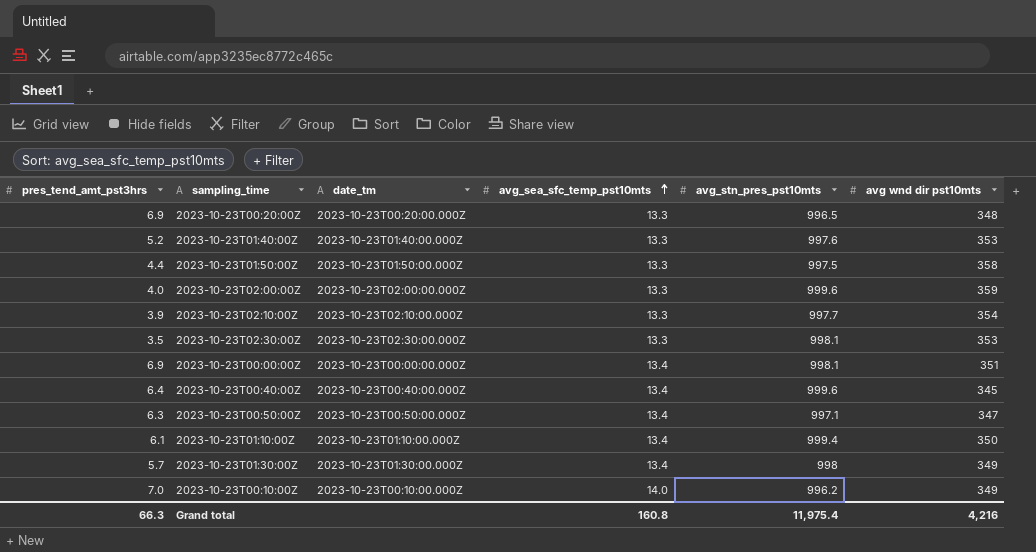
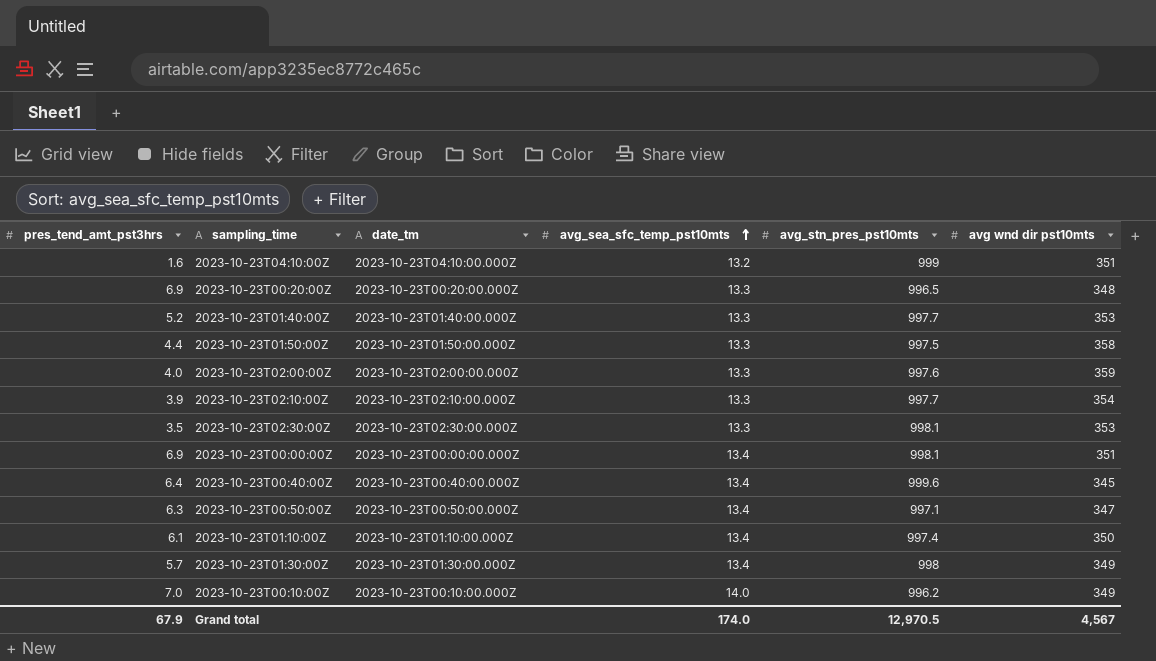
row 2023-10-23T04:10:00Z: none -> 1.6 | 2023-10-23T04:10:00.000Z | 13.2 | 999 | 351
2023-10-23T01:40:00Z | avg_stn_pres_pst10mts: 997.6 -> 997.7
2023-10-23T02:00:00Z | avg_stn_pres_pst10mts: 999.6 -> 997.6
2023-10-23T01:10:00Z | avg_stn_pres_pst10mts: 999.4 -> 997.4
Grand total | pres_tend_amt_pst3hrs: 66.3 -> 67.9
Grand total | avg_sea_sfc_temp_pst10mts: 160.8 -> 174.0
Grand total | avg_stn_pres_pst10mts: 11,975.4 -> 12,970.5
Grand total | avg wnd dir pst10mts: 4,216 -> 4,567

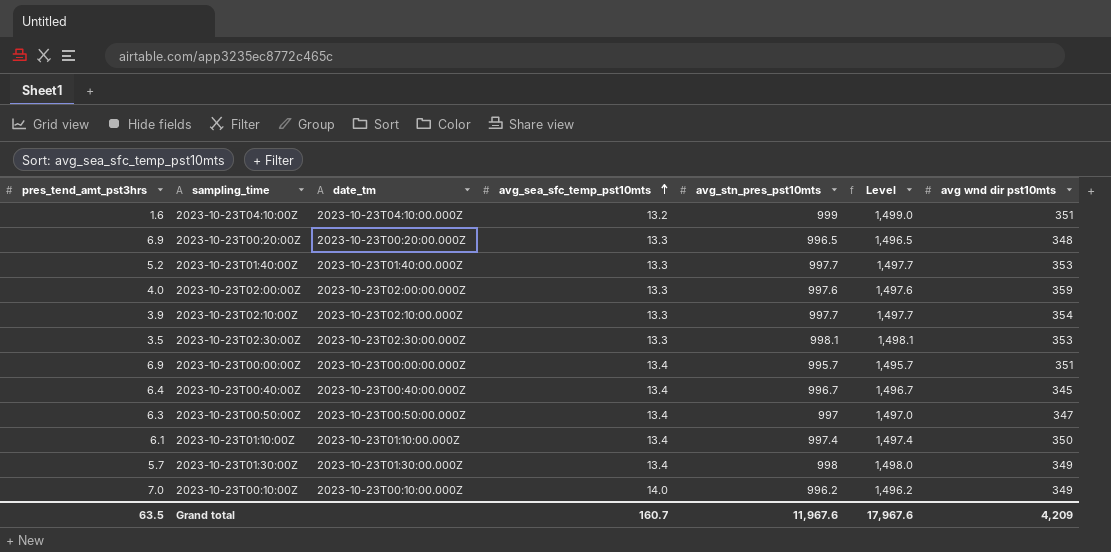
column Level | formula: none -> [avg_stn_pres_pst10mts] + 500
row 2023-10-23T01:50:00Z: 4.4 | 2023-10-23T01:50:00.000Z | 13.3 | 997.5 | 358 -> none
2023-10-23T00:00:00Z | avg_stn_pres_pst10mts: 998.1 -> 995.7
2023-10-23T00:40:00Z | avg_stn_pres_pst10mts: 999.6 -> 996.7
2023-10-23T00:50:00Z | avg_stn_pres_pst10mts: 997.1 -> 997
Grand total | pres_tend_amt_pst3hrs: 67.9 -> 63.5
Grand total | avg_sea_sfc_temp_pst10mts: 174.0 -> 160.7
Grand total | avg_stn_pres_pst10mts: 12,970.5 -> 11,967.6
Grand total | avg wnd dir pst10mts: 4,567 -> 4,209

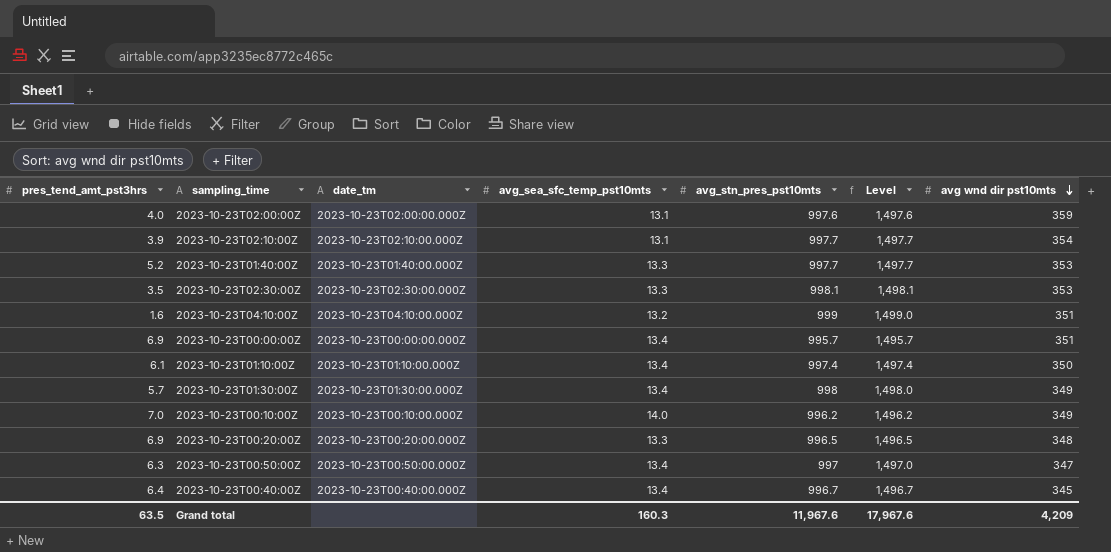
row order: avg_sea_sfc_temp_pst10mts ascending -> avg wnd dir pst10mts descending
2023-10-23T02:00:00Z | avg_sea_sfc_temp_pst10mts: 13.3 -> 13.1
2023-10-23T02:10:00Z | avg_sea_sfc_temp_pst10mts: 13.3 -> 13.1
Grand total | avg_sea_sfc_temp_pst10mts: 160.7 -> 160.3

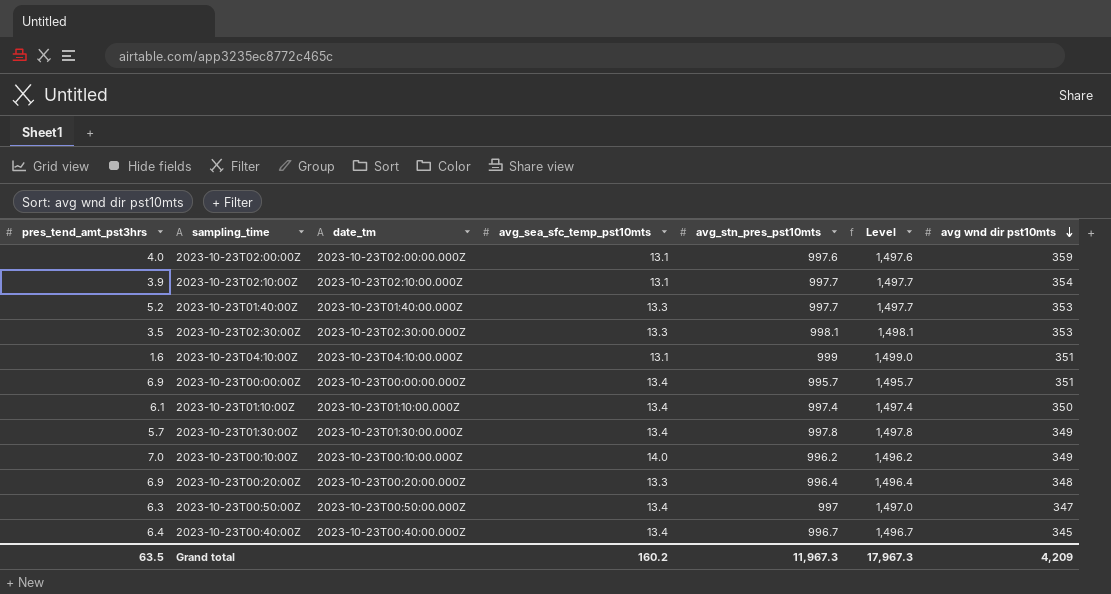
2023-10-23T04:10:00Z | avg_sea_sfc_temp_pst10mts: 13.2 -> 13.1
2023-10-23T01:30:00Z | avg_stn_pres_pst10mts: 998 -> 997.8
2023-10-23T01:30:00Z | Level: 1,498.0 -> 1,497.8
2023-10-23T00:20:00Z | avg_stn_pres_pst10mts: 996.5 -> 996.4
2023-10-23T00:20:00Z | Level: 1,496.5 -> 1,496.4
Grand total | avg_sea_sfc_temp_pst10mts: 160.3 -> 160.2
Grand total | avg_stn_pres_pst10mts: 11,967.6 -> 11,967.3
Grand total | Level: 17,967.6 -> 17,967.3

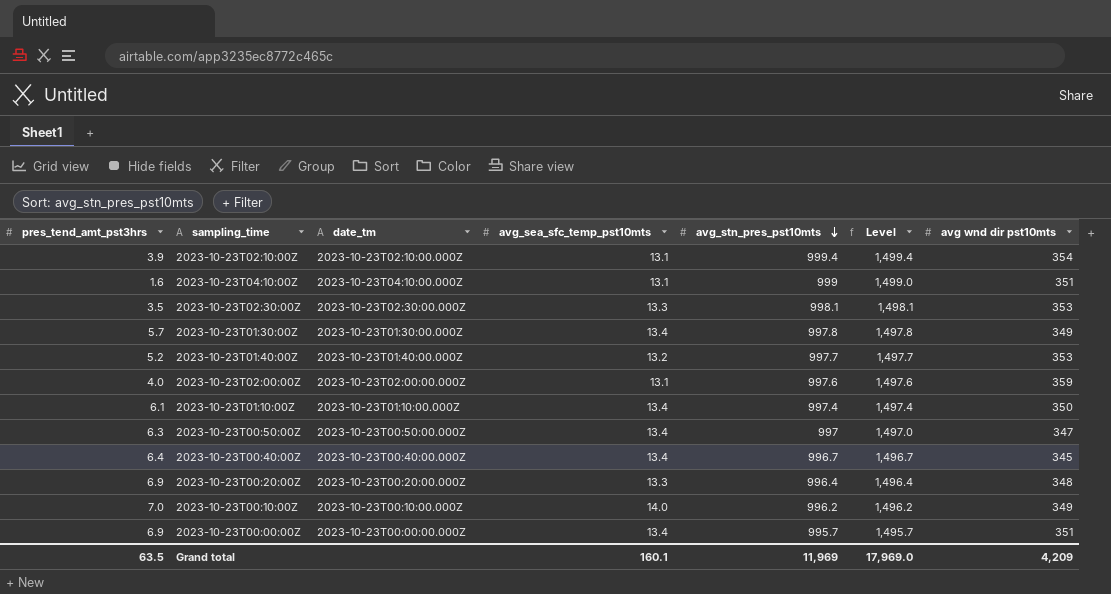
row order: avg wnd dir pst10mts descending -> avg_stn_pres_pst10mts descending
2023-10-23T02:10:00Z | avg_stn_pres_pst10mts: 997.7 -> 999.4
2023-10-23T02:10:00Z | Level: 1,497.7 -> 1,499.4
2023-10-23T01:40:00Z | avg_sea_sfc_temp_pst10mts: 13.3 -> 13.2
Grand total | avg_sea_sfc_temp_pst10mts: 160.2 -> 160.1
Grand total | avg_stn_pres_pst10mts: 11,967.3 -> 11,969
Grand total | Level: 17,967.3 -> 17,969.0

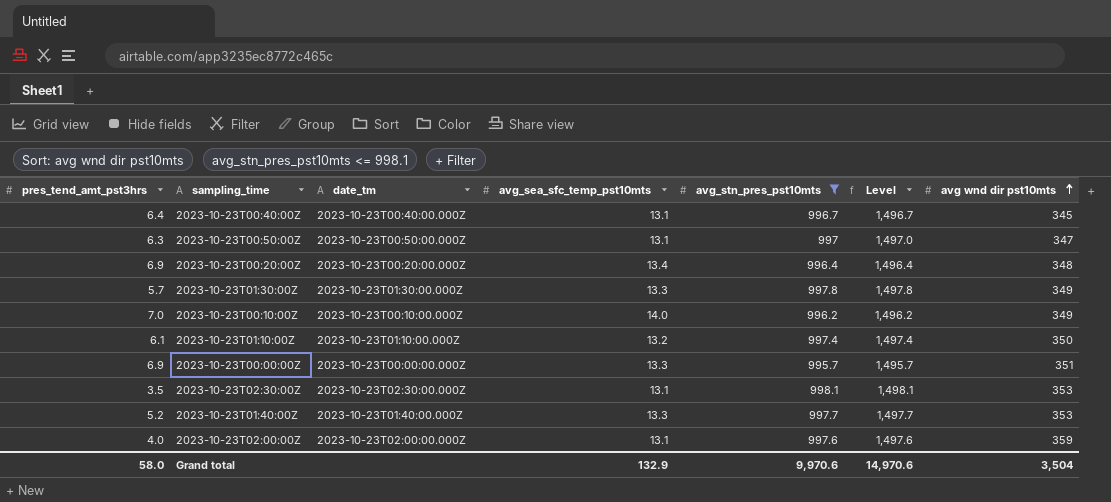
filter: none -> avg_stn_pres_pst10mts <= 998.1
row order: avg_stn_pres_pst10mts descending -> avg wnd dir pst10mts ascending
2023-10-23T00:40:00Z | avg_sea_sfc_temp_pst10mts: 13.4 -> 13.1
2023-10-23T00:50:00Z | avg_sea_sfc_temp_pst10mts: 13.4 -> 13.1
2023-10-23T00:20:00Z | avg_sea_sfc_temp_pst10mts: 13.3 -> 13.4
2023-10-23T01:30:00Z | avg_sea_sfc_temp_pst10mts: 13.4 -> 13.3
2023-10-23T01:10:00Z | avg_sea_sfc_temp_pst10mts: 13.4 -> 13.2
2023-10-23T00:00:00Z | avg_sea_sfc_temp_pst10mts: 13.4 -> 13.3
2023-10-23T02:30:00Z | avg_sea_sfc_temp_pst10mts: 13.3 -> 13.1
2023-10-23T01:40:00Z | avg_sea_sfc_temp_pst10mts: 13.2 -> 13.3
Grand total | pres_tend_amt_pst3hrs: 63.5 -> 58.0
Grand total | avg_sea_sfc_temp_pst10mts: 160.1 -> 132.9
Grand total | avg_stn_pres_pst10mts: 11,969 -> 9,970.6
Grand total | Level: 17,969.0 -> 14,970.6
Grand total | avg wnd dir pst10mts: 4,209 -> 3,504

